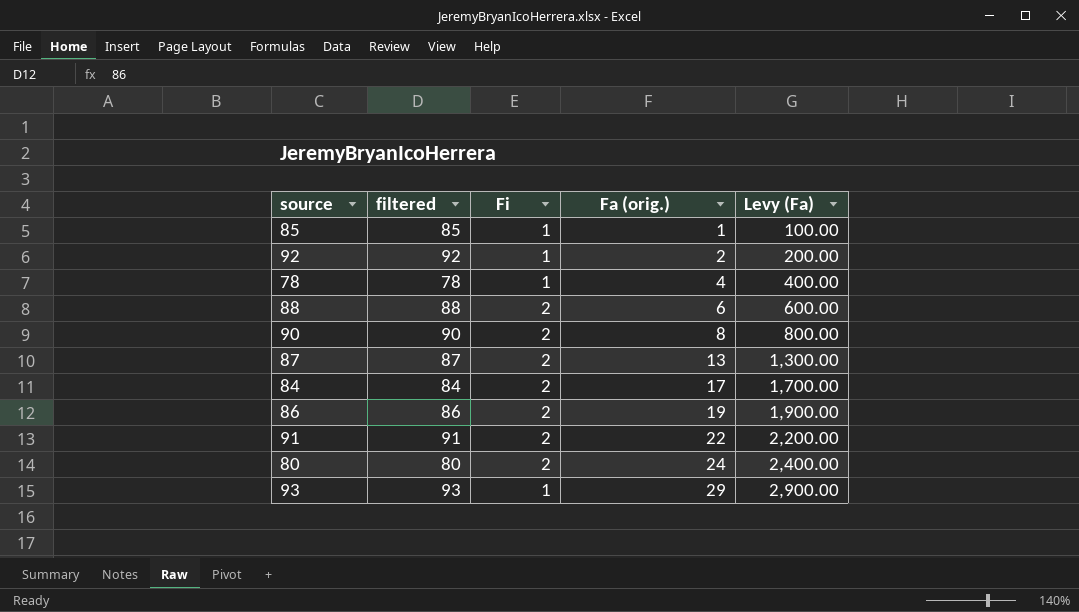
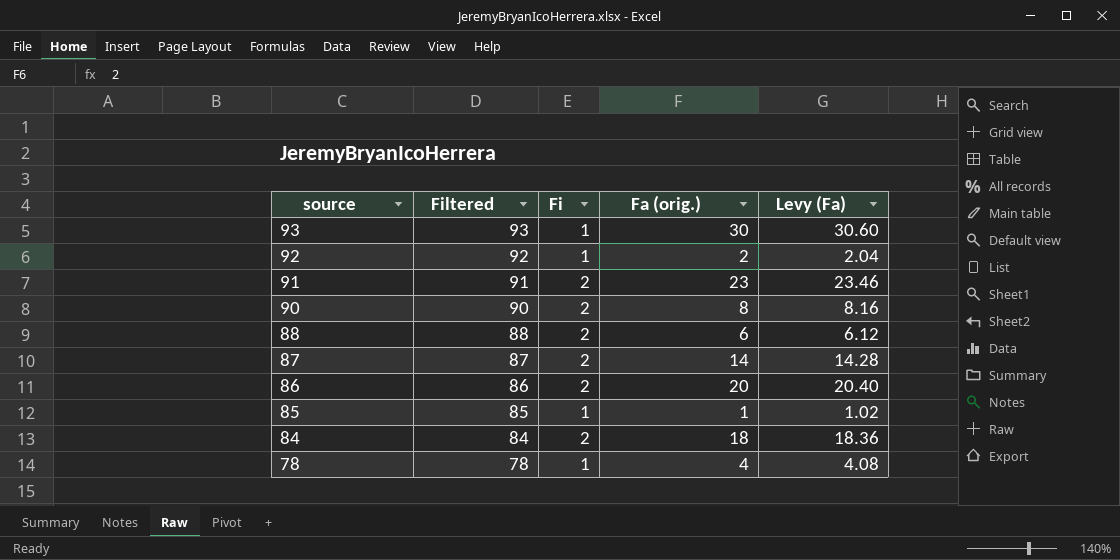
row order: Fa (orig.) ascending -> source descending
column name: filtered -> Filtered
column Levy (Fa) | formula: [Fa (orig.)] * 100 -> [Fa (orig.)] * 1.02
row 80: 80 | 2 | 24 | 2,400.00 -> none
93 | Fa (orig.): 29 -> 30
91 | Fa (orig.): 22 -> 23
87 | Fa (orig.): 13 -> 14
86 | Fa (orig.): 19 -> 20
84 | Fa (orig.): 17 -> 18

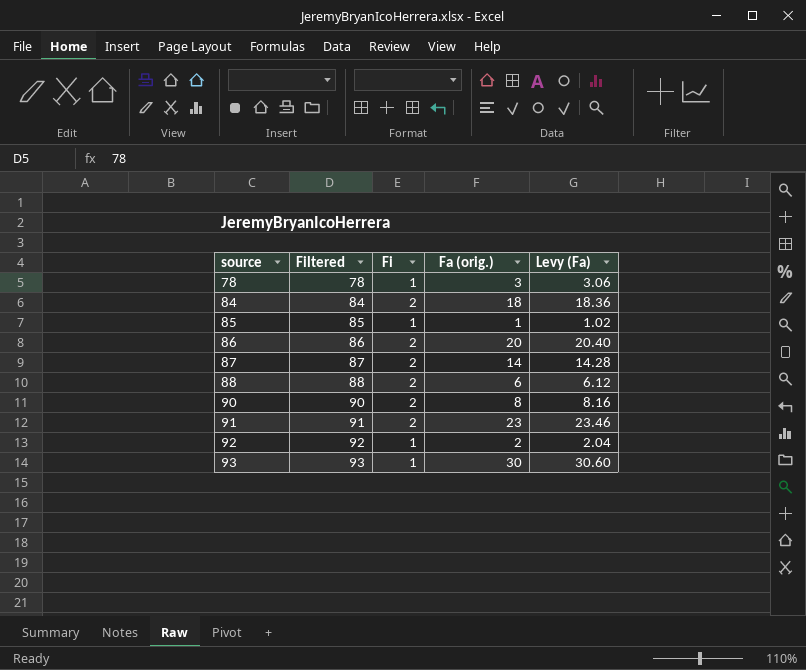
row order: source descending -> source ascending
78 | Fa (orig.): 4 -> 3
78 | Levy (Fa): 4.08 -> 3.06

